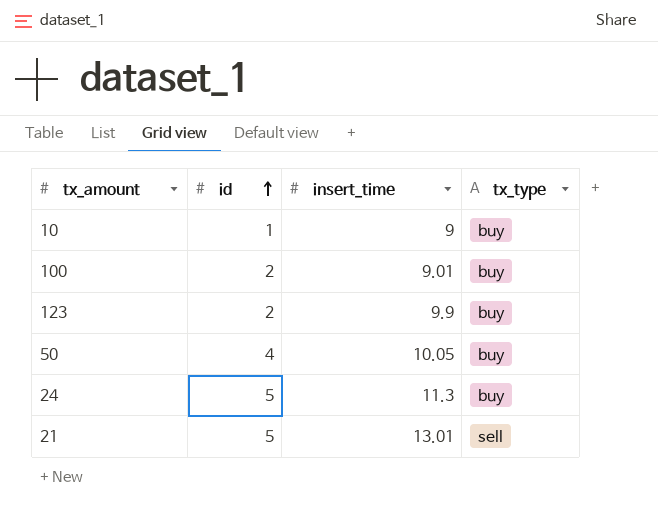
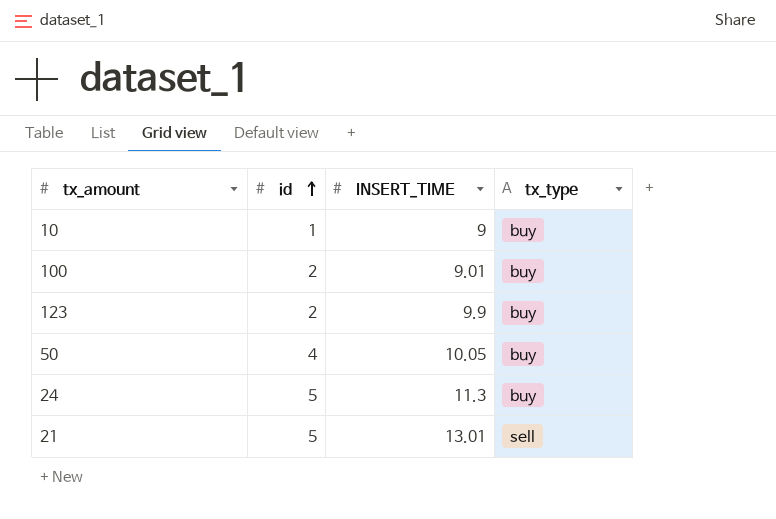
column name: insert_time -> INSERT_TIME

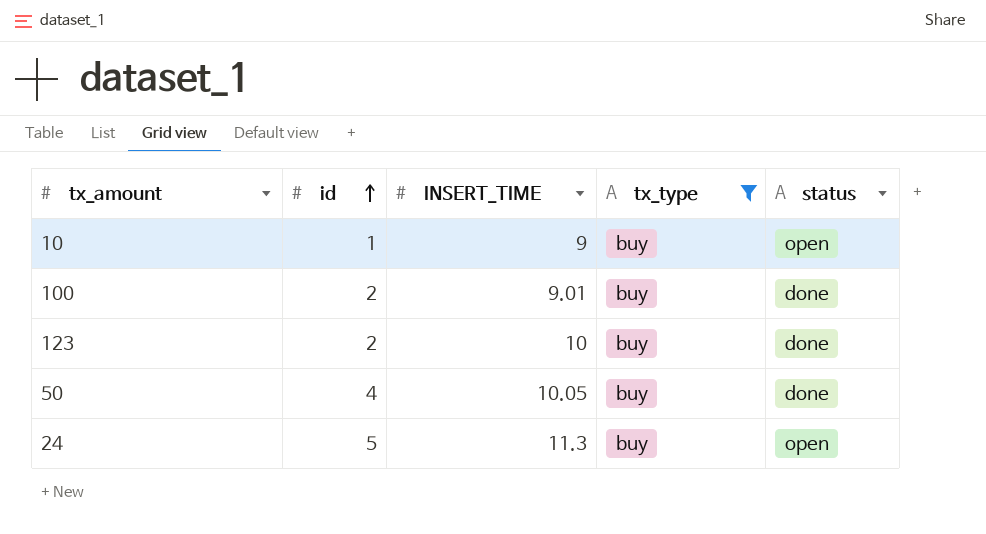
filter: none -> tx_type = buy
column status | position: none -> 5
123 | INSERT_TIME: 9.9 -> 10

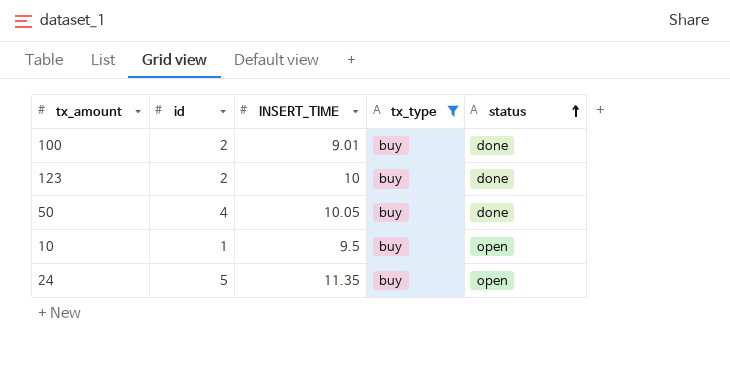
row order: id ascending -> status ascending
10 | INSERT_TIME: 9 -> 9.5
24 | INSERT_TIME: 11.3 -> 11.35

